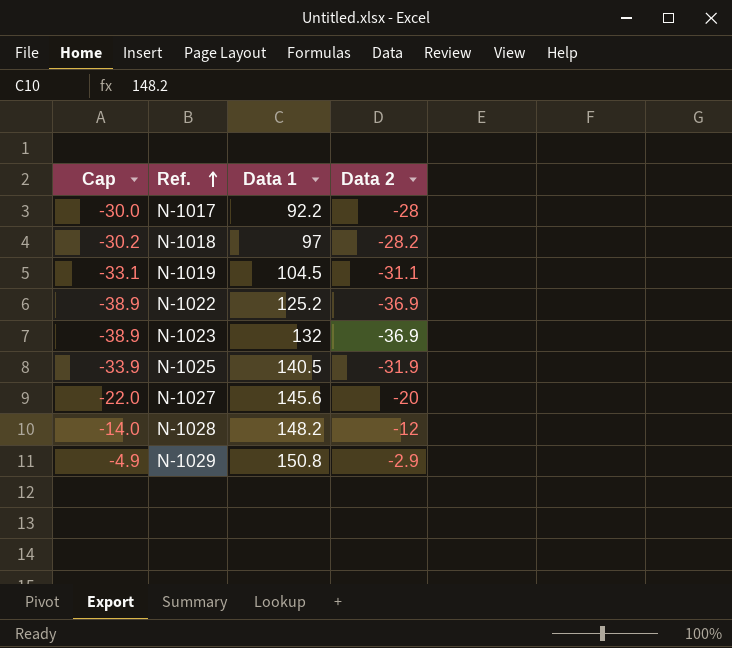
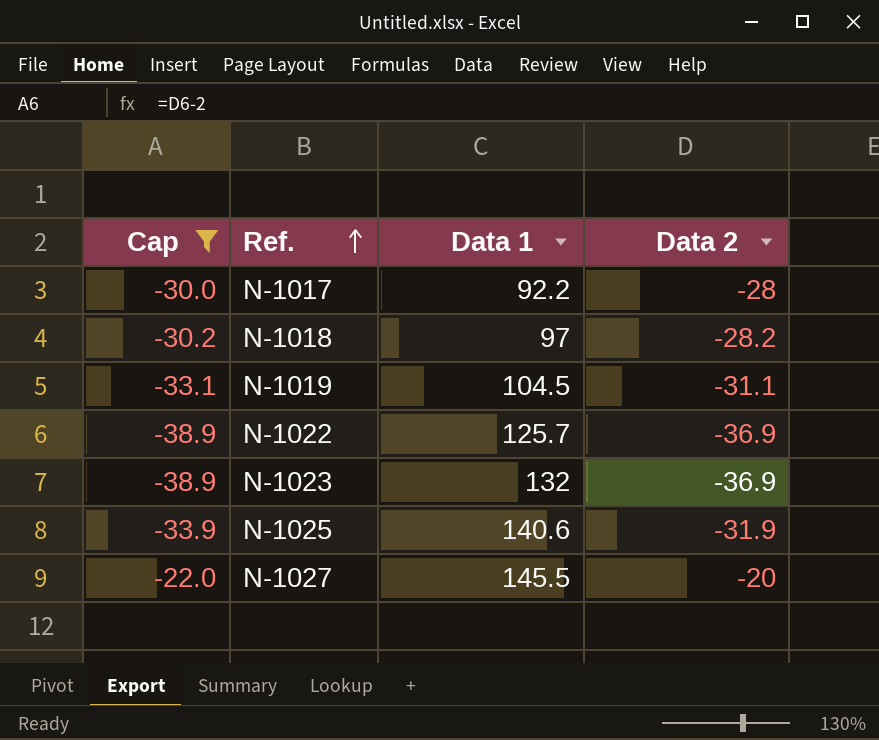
filter: none -> Cap <= -22.0
N-1022 | Data 1: 125.2 -> 125.7
N-1025 | Data 1: 140.5 -> 140.6
N-1027 | Data 1: 145.6 -> 145.5

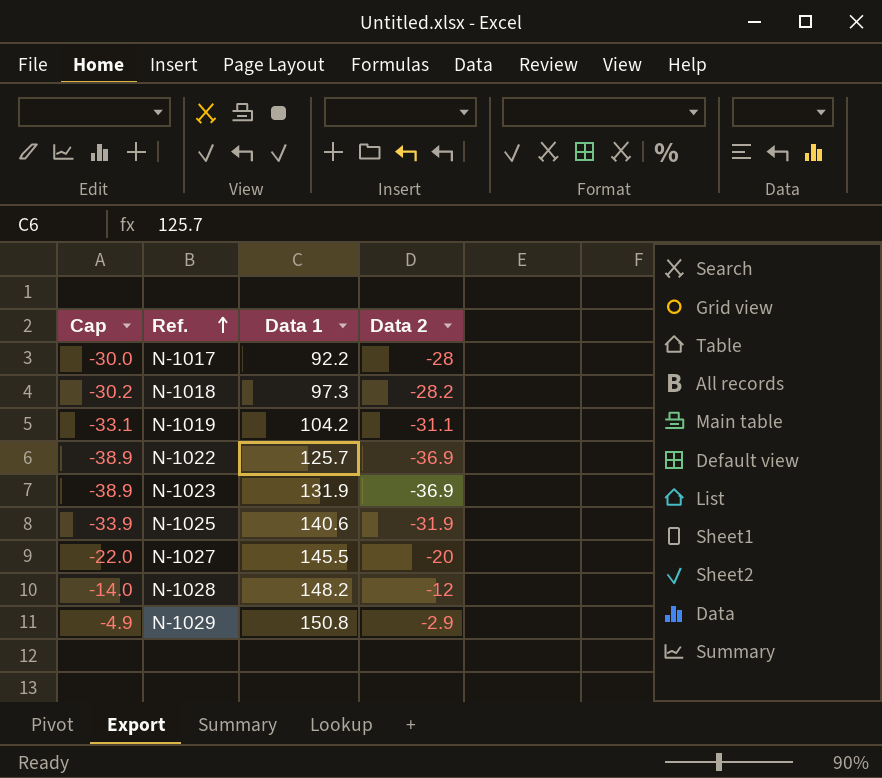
filter: Cap <= -22.0 -> none
N-1018 | Data 1: 97 -> 97.3
N-1019 | Data 1: 104.5 -> 104.2
N-1023 | Data 1: 132 -> 131.9

